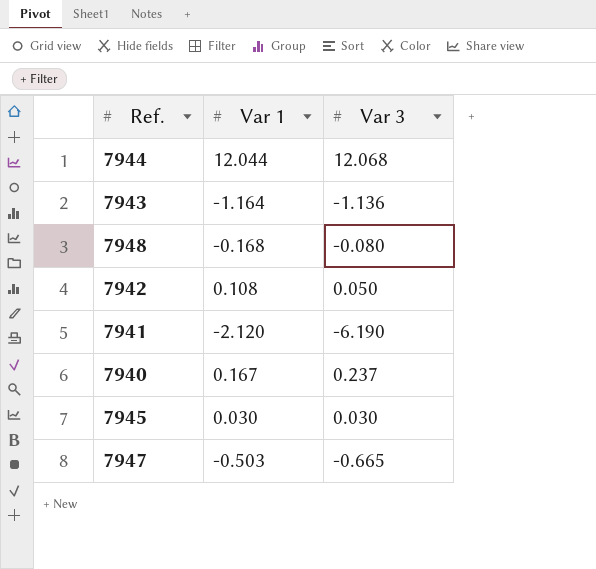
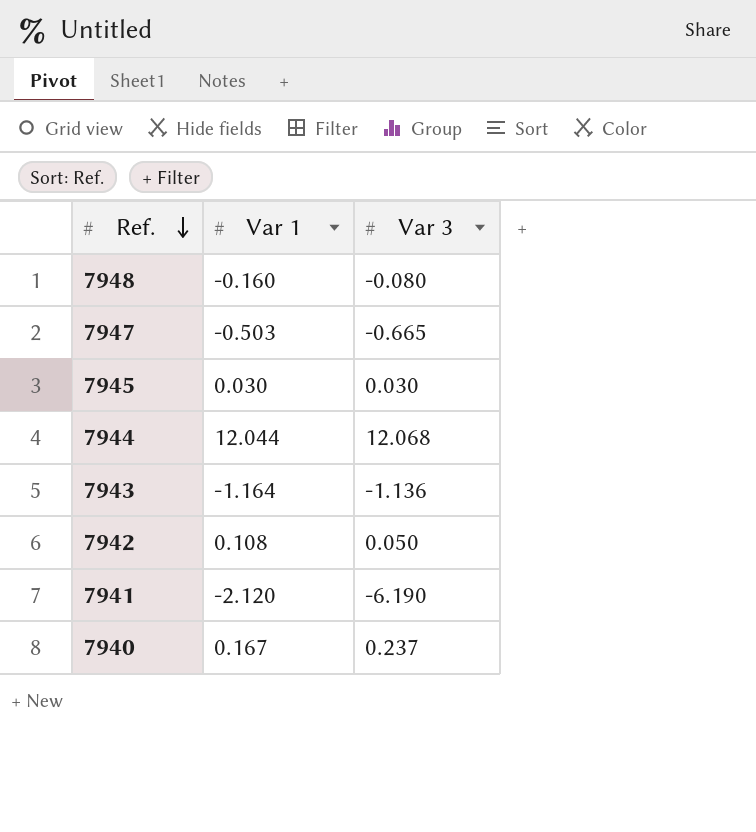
row order: none -> Ref. descending
7948 | Var 1: -0.168 -> -0.160

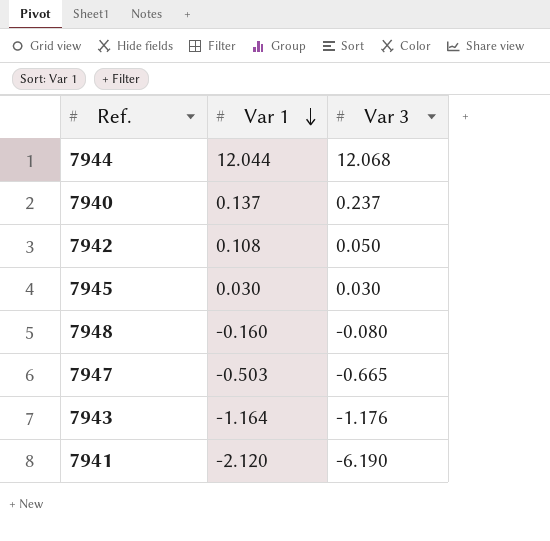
row order: Ref. descending -> Var 1 descending
7940 | Var 1: 0.167 -> 0.137
7943 | Var 3: -1.136 -> -1.176

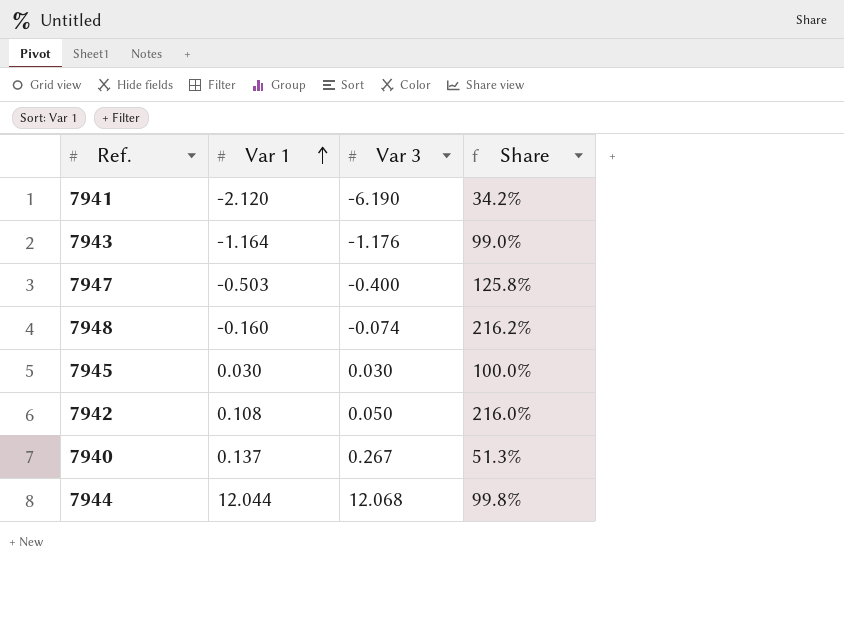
row order: Var 1 descending -> Var 1 ascending
column Share | formula: none -> [Var 1] / [Var 3]
7947 | Var 3: -0.665 -> -0.400
7948 | Var 3: -0.080 -> -0.074
7940 | Var 3: 0.237 -> 0.267

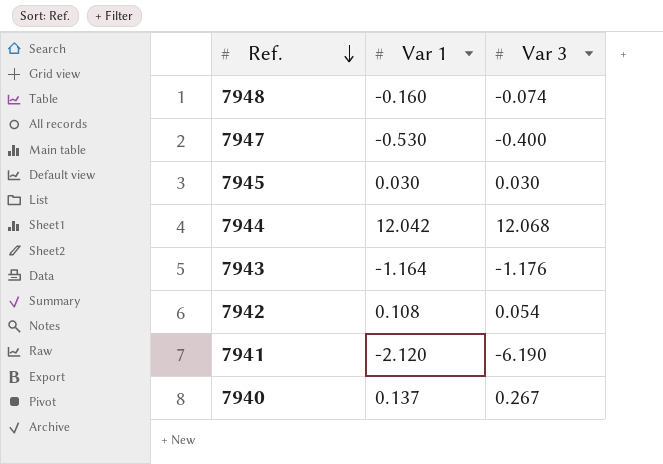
row order: Var 1 ascending -> Ref. descending
column Share | formula: [Var 1] / [Var 3] -> none
7947 | Var 1: -0.503 -> -0.530
7944 | Var 1: 12.044 -> 12.042
7942 | Var 3: 0.050 -> 0.054

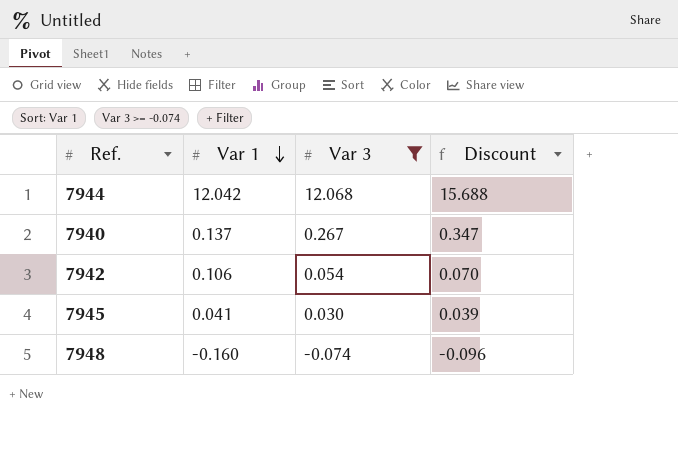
filter: none -> Var 3 >= -0.074
row order: Ref. descending -> Var 1 descending
column Discount | formula: none -> [Var 3] * 1.3
7942 | Var 1: 0.108 -> 0.106
7945 | Var 1: 0.030 -> 0.041

